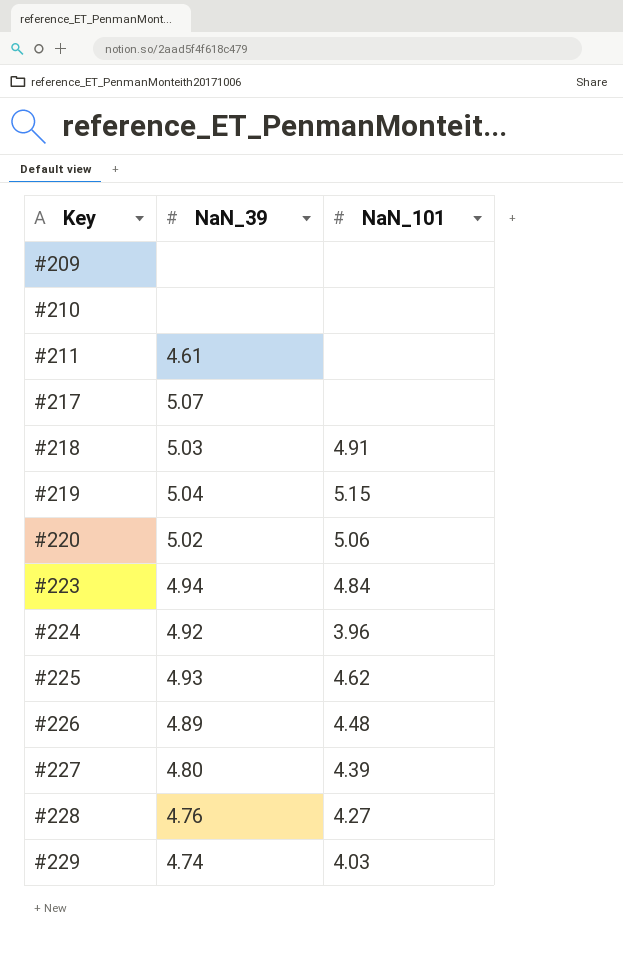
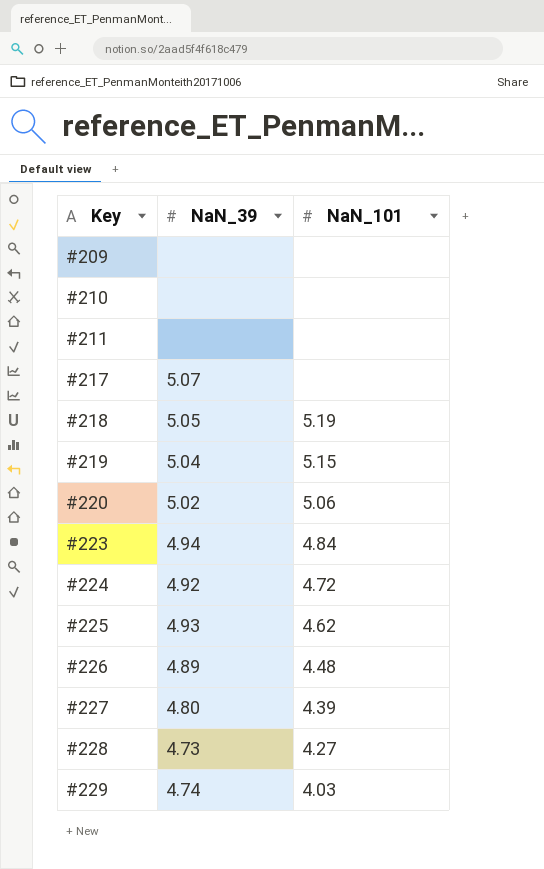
#211 | NaN_39: 4.61 -> none
#218 | NaN_39: 5.03 -> 5.05
#218 | NaN_101: 4.91 -> 5.19
#224 | NaN_101: 3.96 -> 4.72
#228 | NaN_39: 4.76 -> 4.73

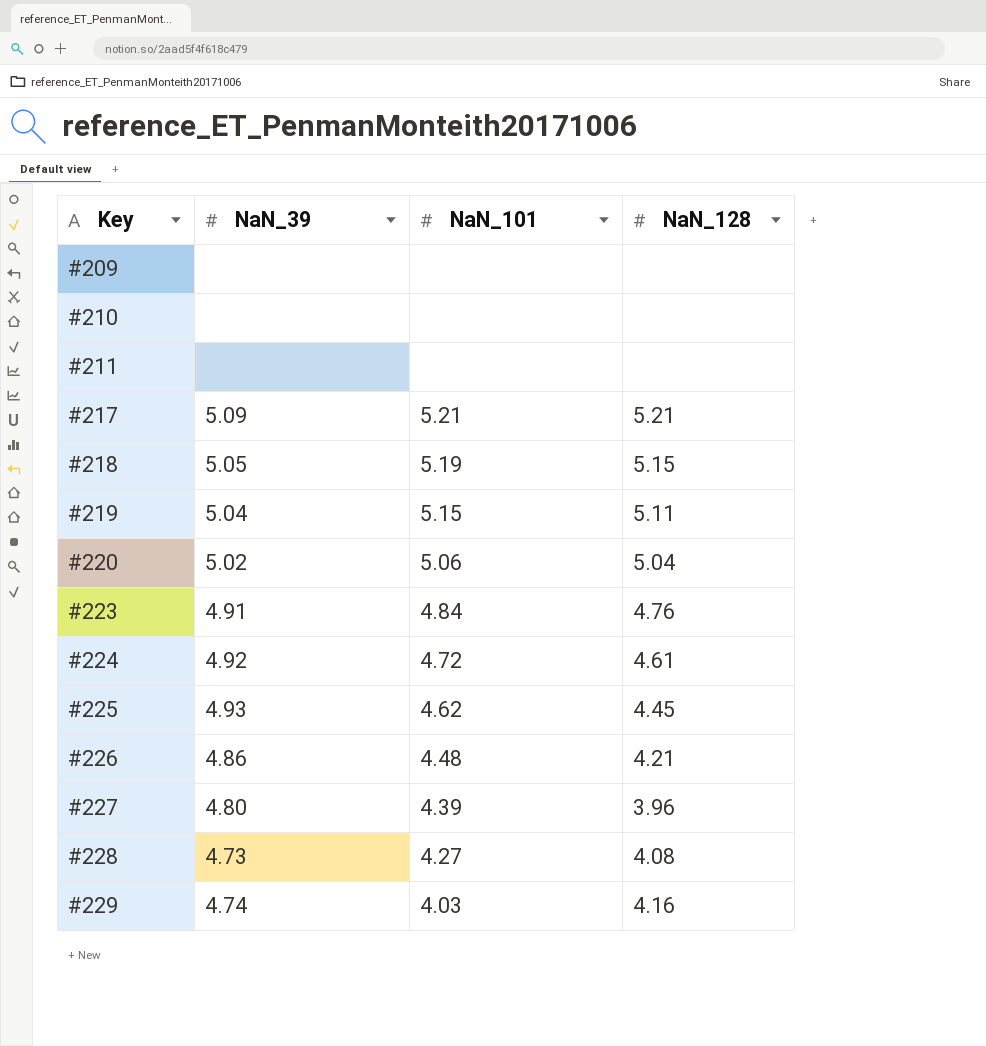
column NaN_128 | position: none -> 4
#217 | NaN_39: 5.07 -> 5.09
#217 | NaN_101: none -> 5.21
#223 | NaN_39: 4.94 -> 4.91
#226 | NaN_39: 4.89 -> 4.86

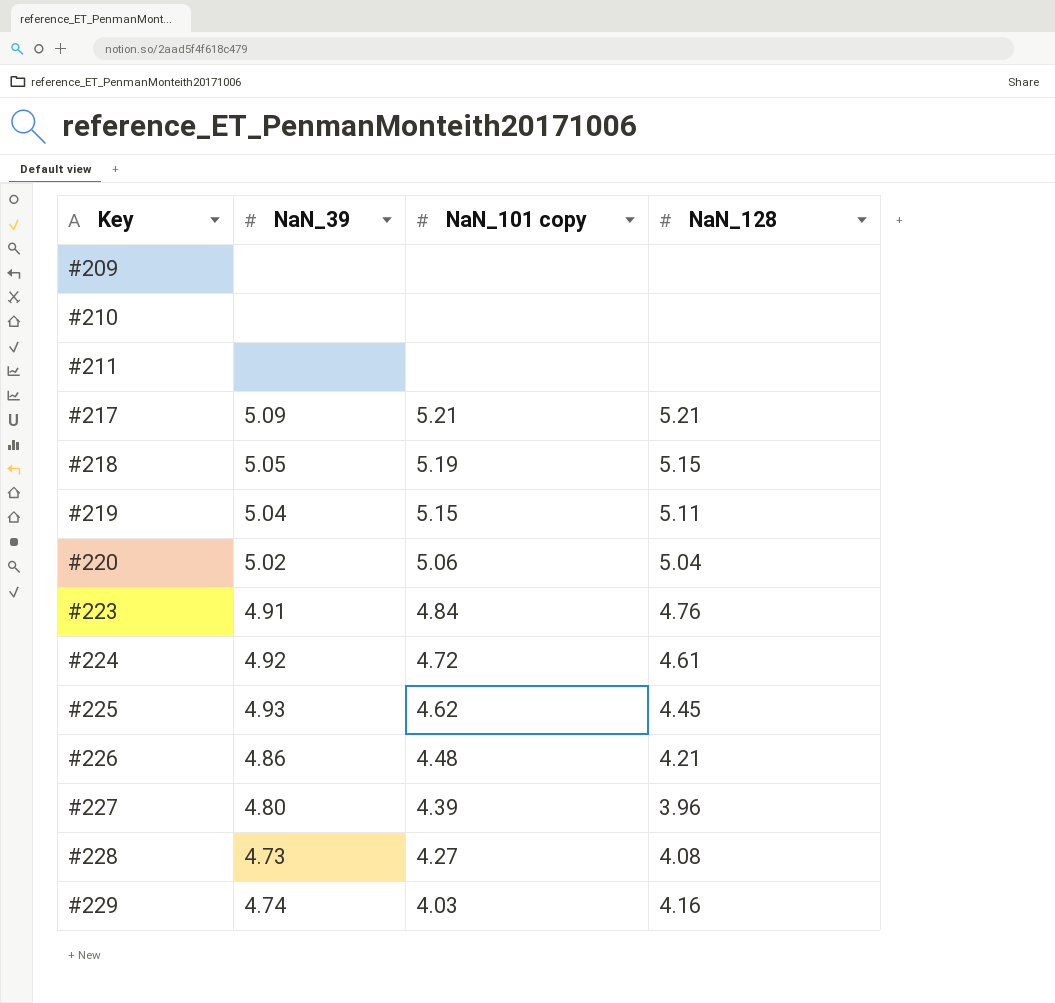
column name: NaN_101 -> NaN_101 copy

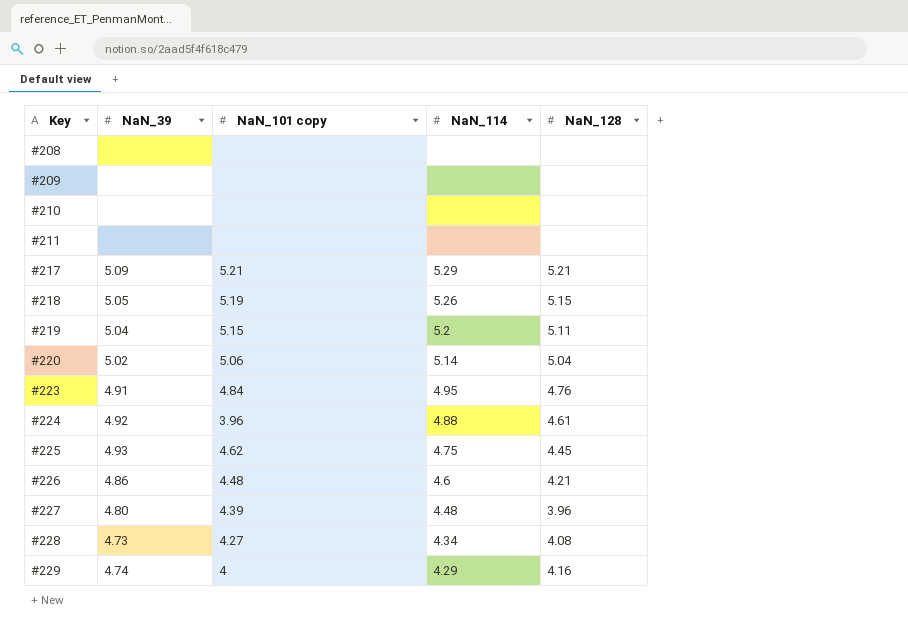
column NaN_114 | position: none -> 4
row #208: none -> none | none | none | none
#224 | NaN_101 copy: 4.72 -> 3.96
#229 | NaN_101 copy: 4.03 -> 4

